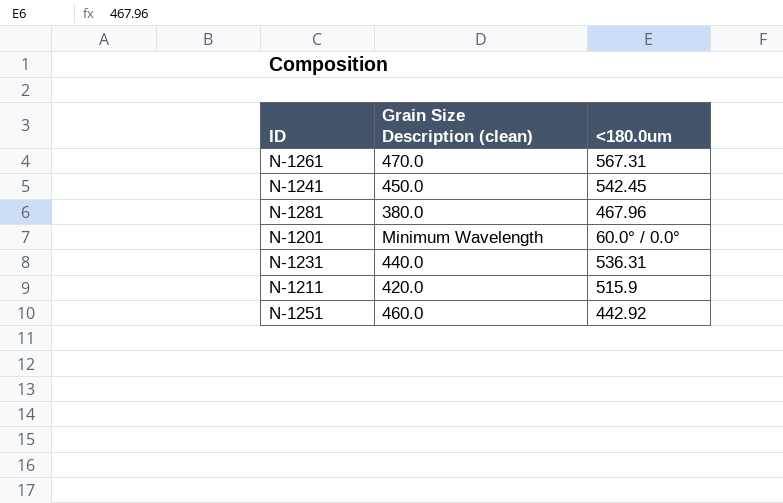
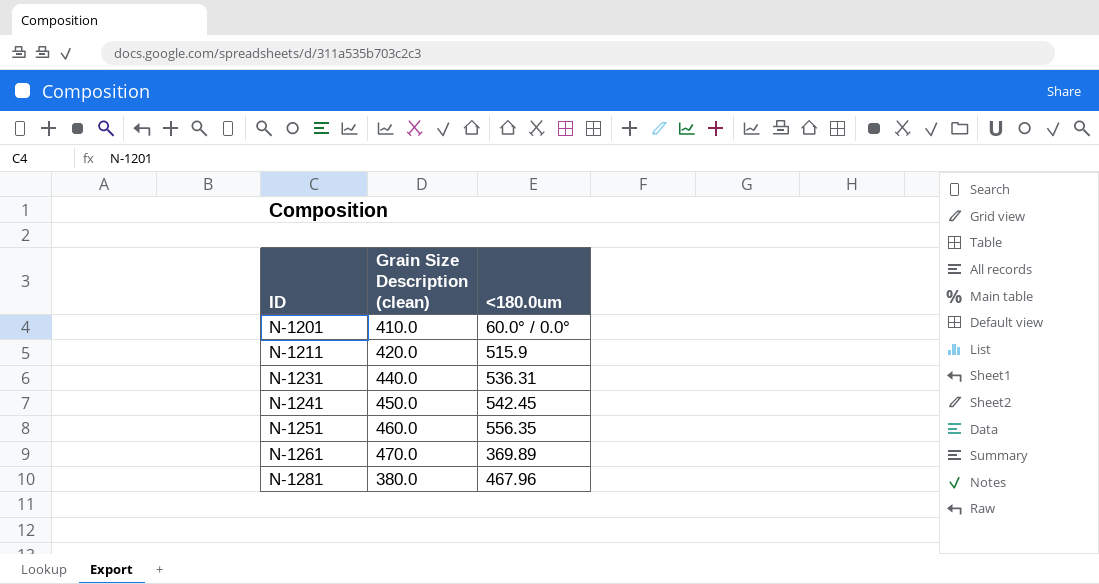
row order: none -> ID ascending
N-1201 | Grain Size Description (clean): Minimum Wavelength -> 410.0
N-1251 | <180.0um: 442.92 -> 556.35
N-1261 | <180.0um: 567.31 -> 369.89

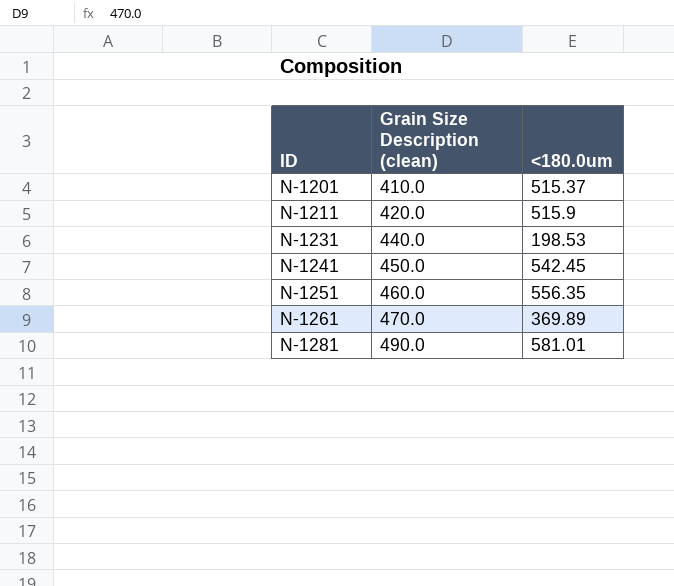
N-1201 | <180.0um: 60.0° / 0.0° -> 515.37
N-1231 | <180.0um: 536.31 -> 198.53
N-1281 | Grain Size Description (clean): 380.0 -> 490.0
N-1281 | <180.0um: 467.96 -> 581.01

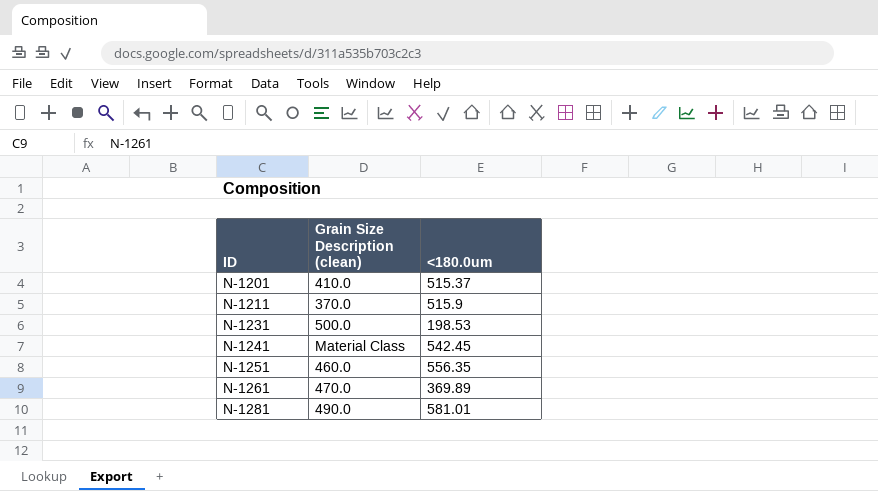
N-1211 | Grain Size Description (clean): 420.0 -> 370.0
N-1231 | Grain Size Description (clean): 440.0 -> 500.0
N-1241 | Grain Size Description (clean): 450.0 -> Material Class

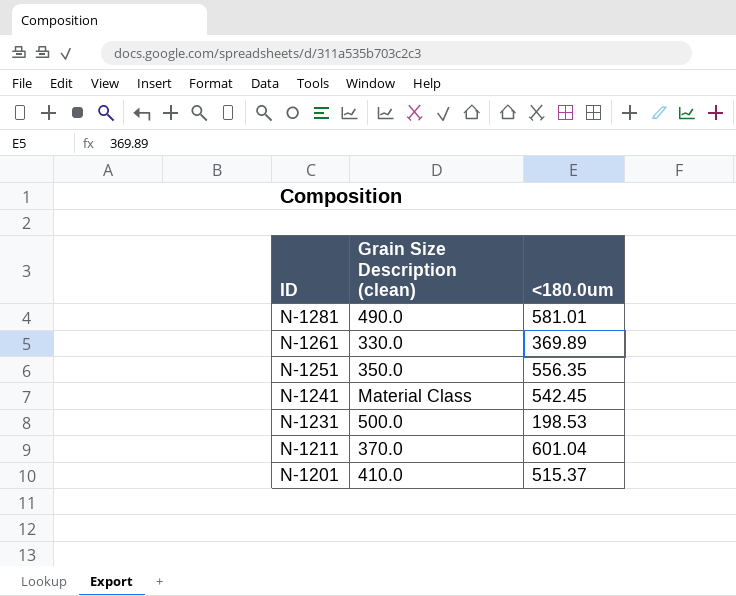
row order: ID ascending -> ID descending
N-1261 | Grain Size Description (clean): 470.0 -> 330.0
N-1251 | Grain Size Description (clean): 460.0 -> 350.0
N-1211 | <180.0um: 515.9 -> 601.04

